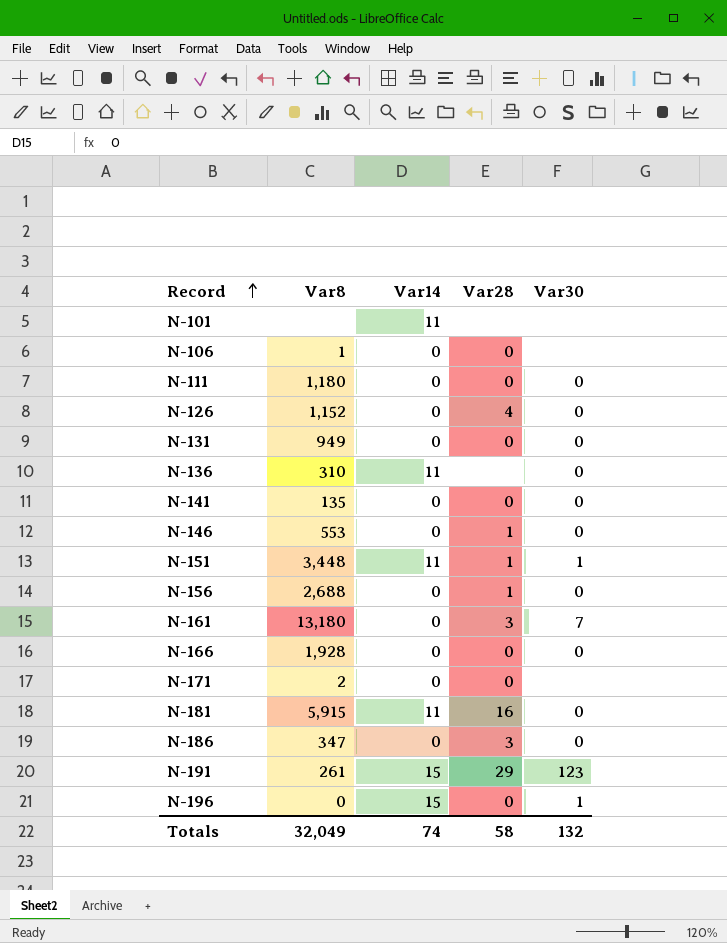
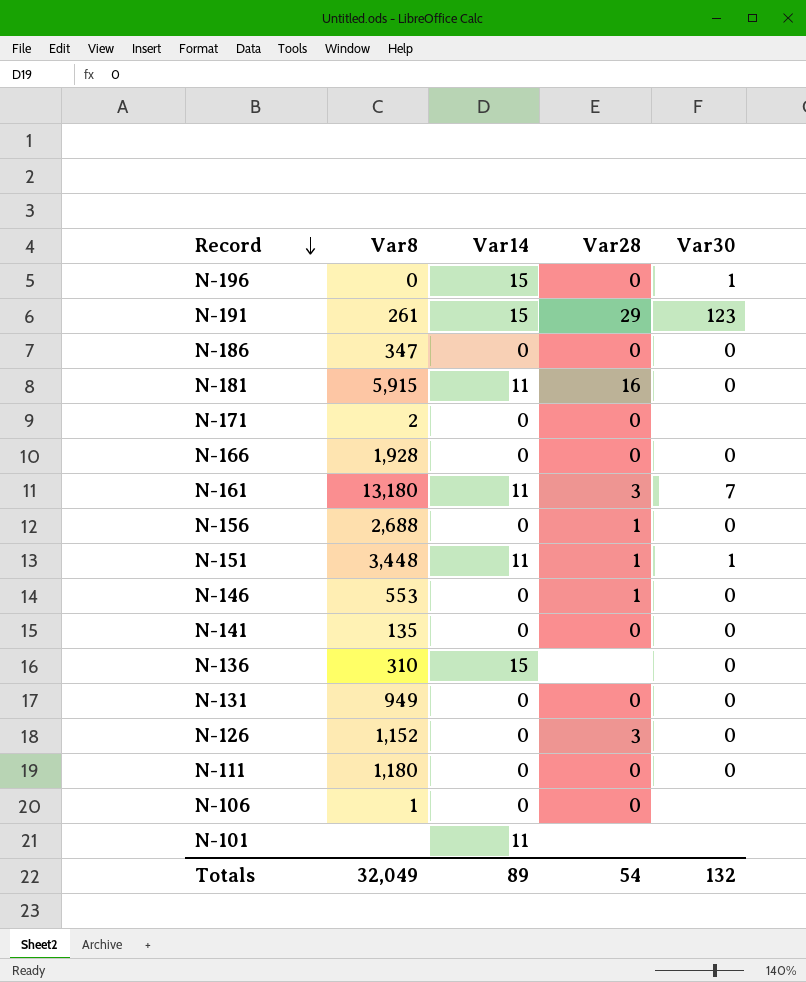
row order: Record ascending -> Record descending
N-186 | Var28: 3 -> 0
N-161 | Var14: 0 -> 11
N-136 | Var14: 11 -> 15
N-126 | Var28: 4 -> 3
Totals | Var14: 74 -> 89
Totals | Var28: 58 -> 54

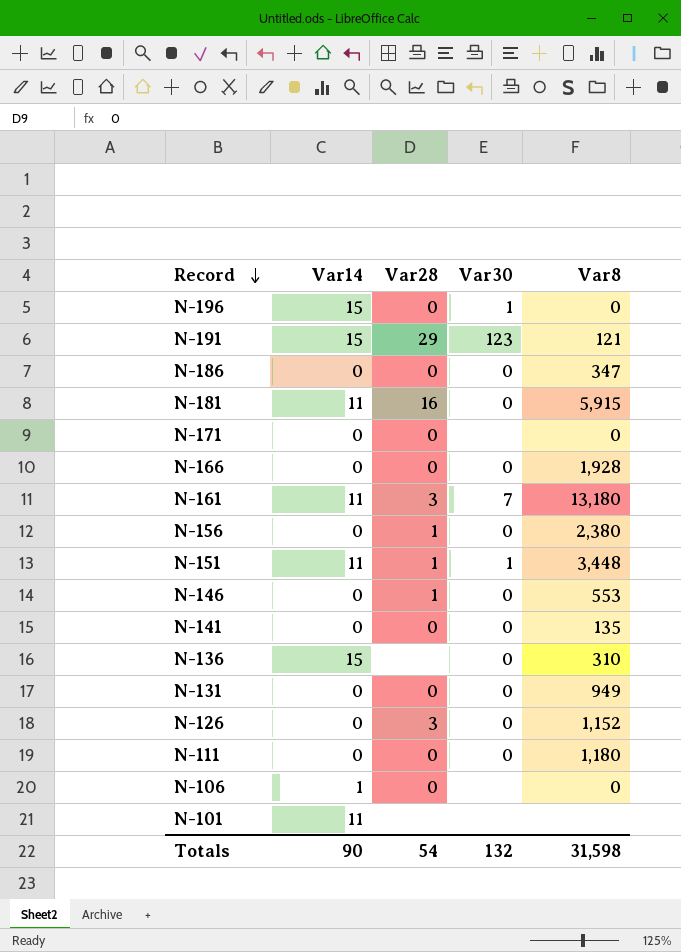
column Var8 | position: 2 -> 5
N-191 | Var8: 261 -> 121
N-171 | Var8: 2 -> 0
N-156 | Var8: 2,688 -> 2,380
N-106 | Var14: 0 -> 1
N-106 | Var8: 1 -> 0
Totals | Var14: 89 -> 90
Totals | Var8: 32,049 -> 31,598

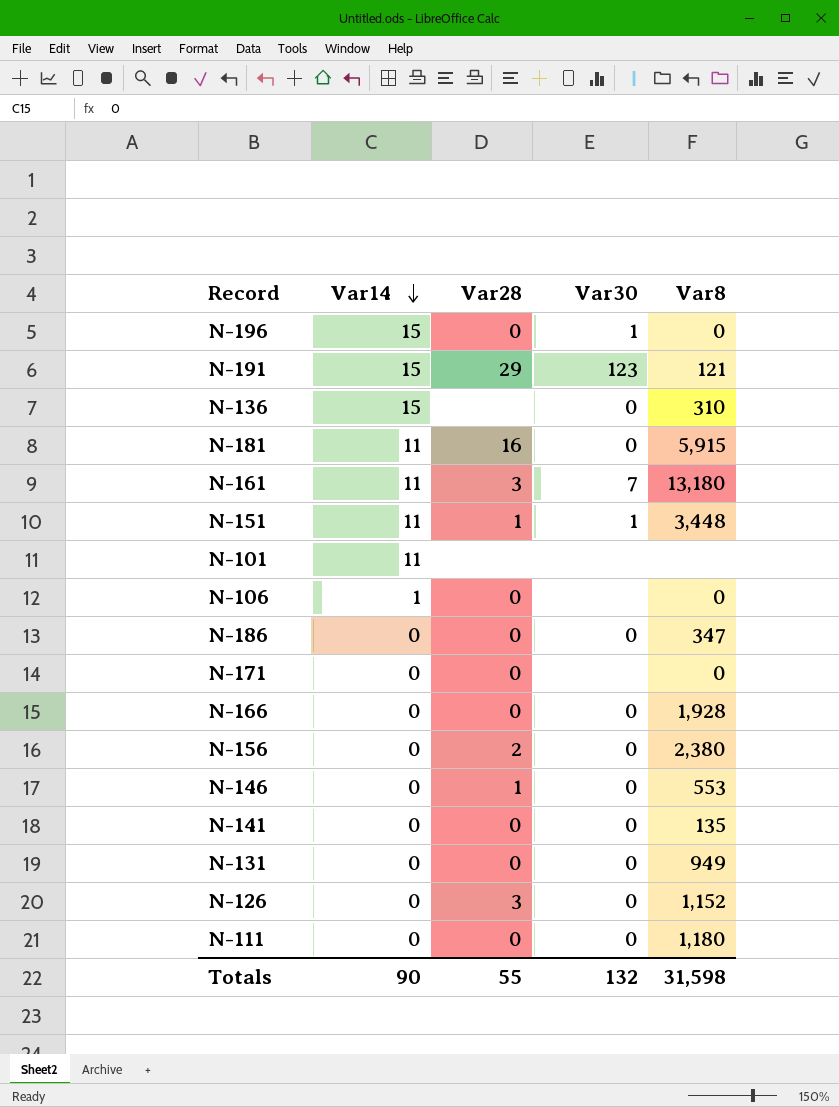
row order: Record descending -> Var14 descending
N-156 | Var28: 1 -> 2
Totals | Var28: 54 -> 55

